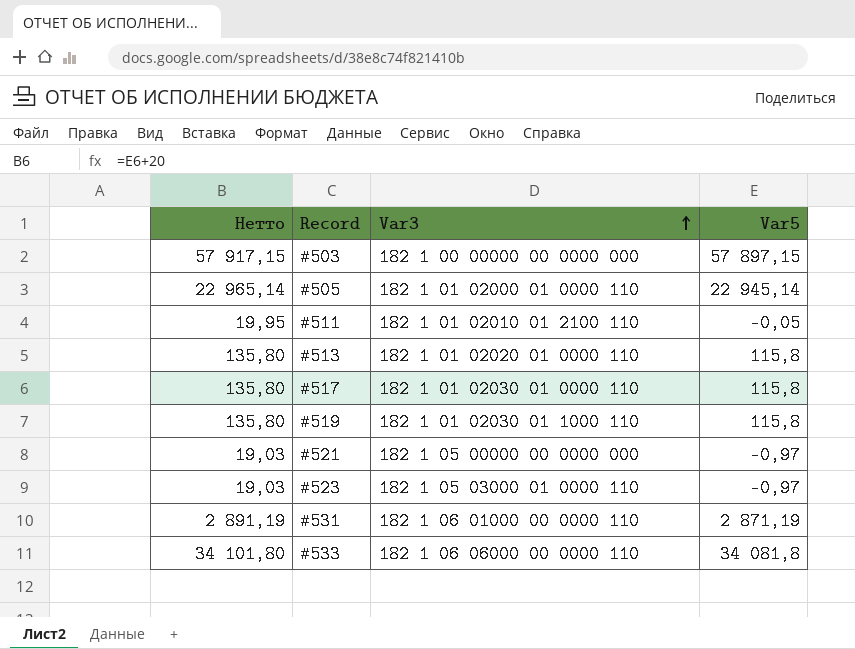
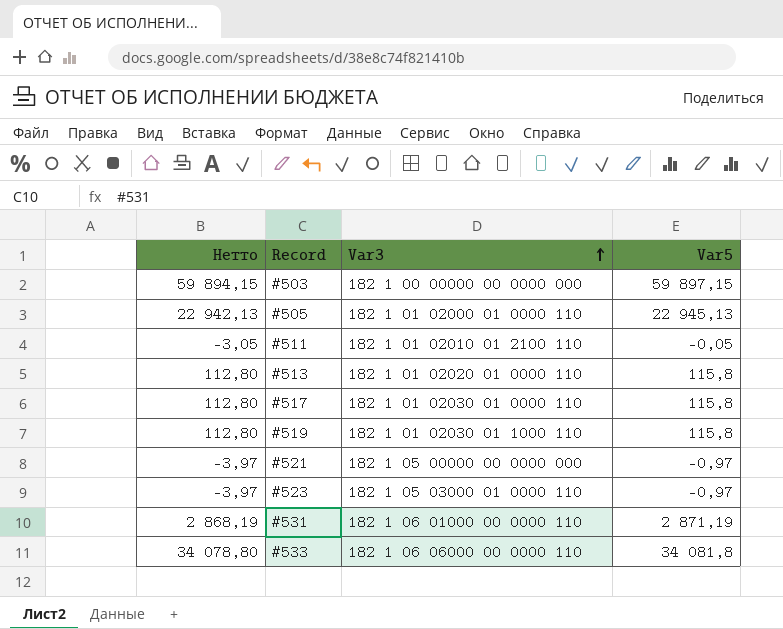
column Нетто | formula: [Var5] + 20 -> [Var5] - 3
#503 | Var5: 57 897,15 -> 59 897,15
#505 | Var5: 22 945,14 -> 22 945,13

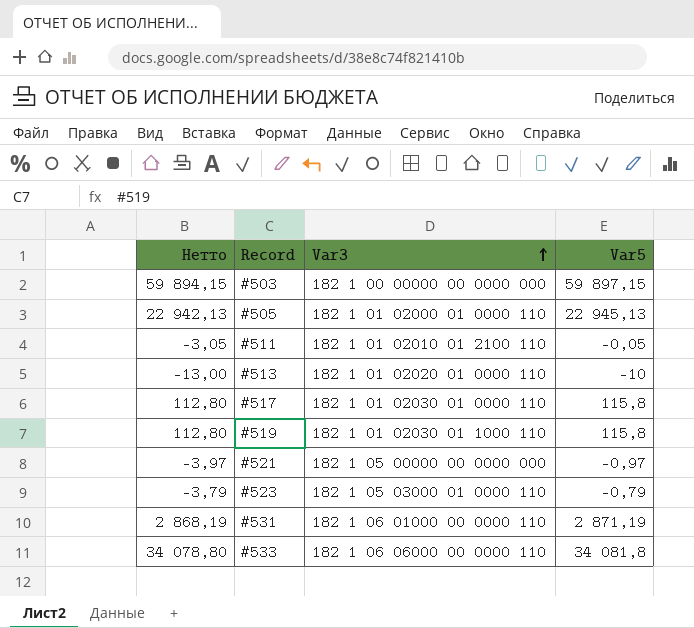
#513 | Нетто: 112,80 -> -13,00
#513 | Var5: 115,8 -> -10
#523 | Нетто: -3,97 -> -3,79
#523 | Var5: -0,97 -> -0,79

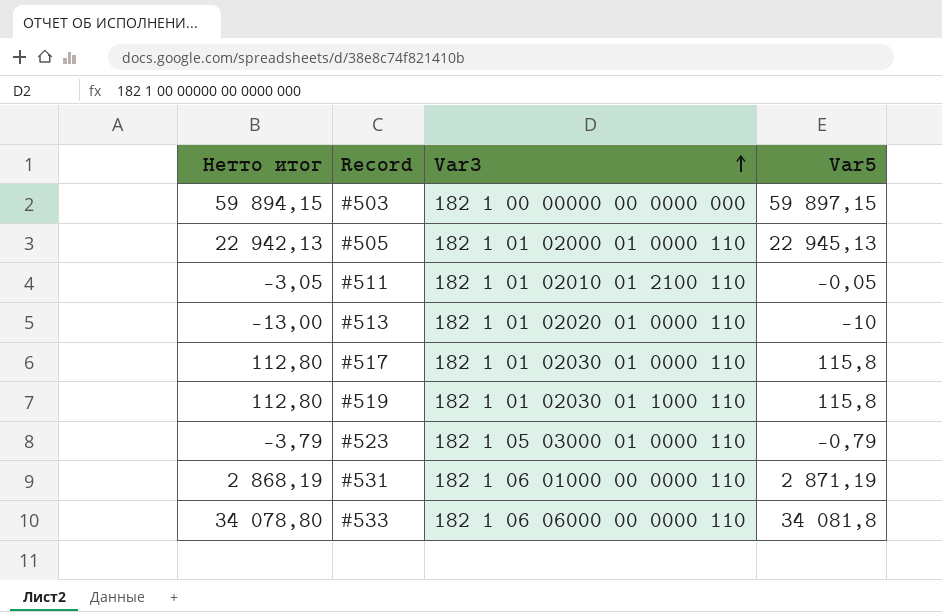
column name: Нетто -> Нетто итог
row #521: -3,97 | 182 1 05 00000 00 0000 000 | -0,97 -> none

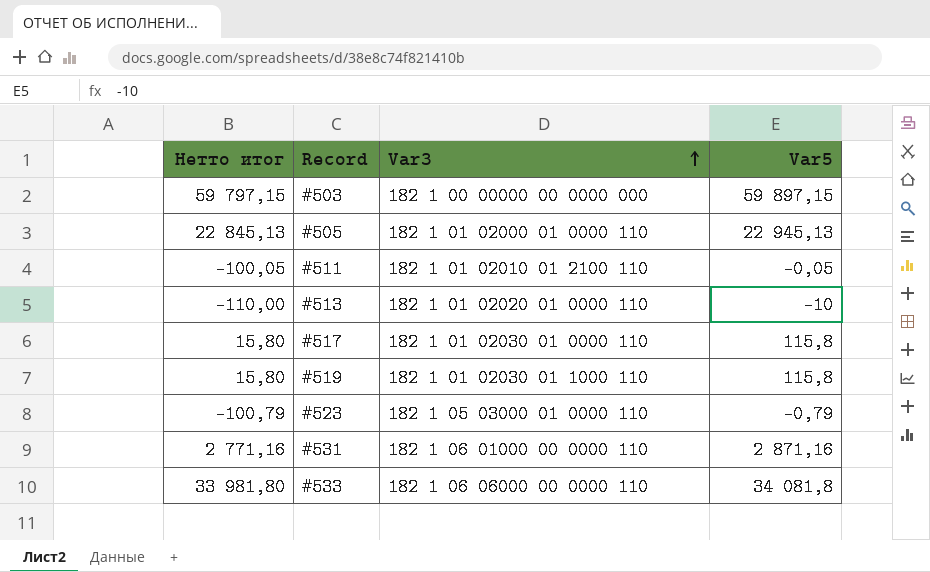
column Нетто итог | formula: [Var5] - 3 -> [Var5] - 100
#531 | Var5: 2 871,19 -> 2 871,16

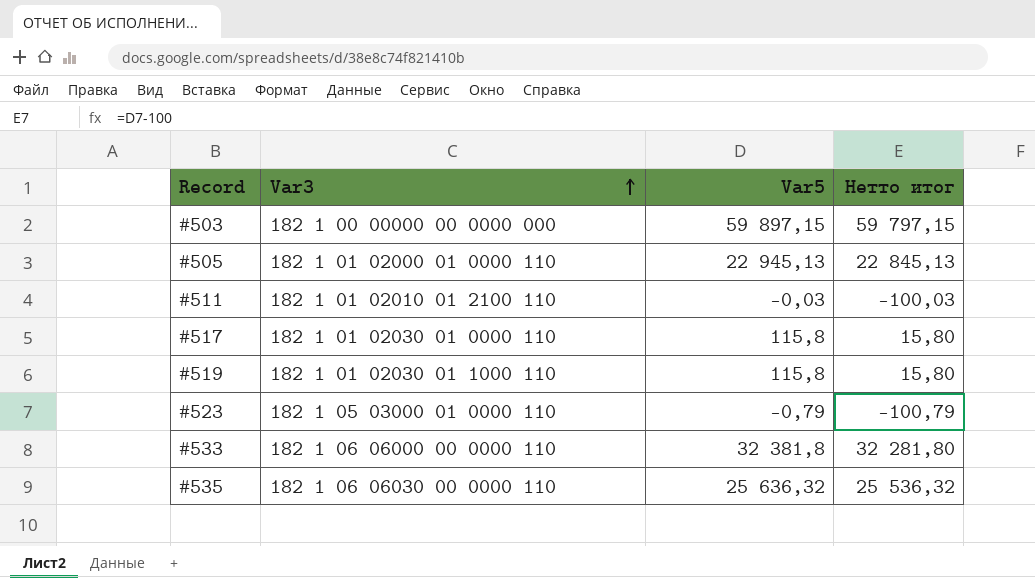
column Нетто итог | position: 1 -> 4
row #513: -110,00 | 182 1 01 02020 01 0000 110 | -10 -> none
row #531: 2 771,16 | 182 1 06 01000 00 0000 110 | 2 871,16 -> none
#511 | Var5: -0,05 -> -0,03
#511 | Нетто итог: -100,05 -> -100,03
#533 | Var5: 34 081,8 -> 32 381,8
#533 | Нетто итог: 33 981,80 -> 32 281,80
row #535: none -> 182 1 06 06030 00 0000 110 | 25 636,32 | 25 536,32

